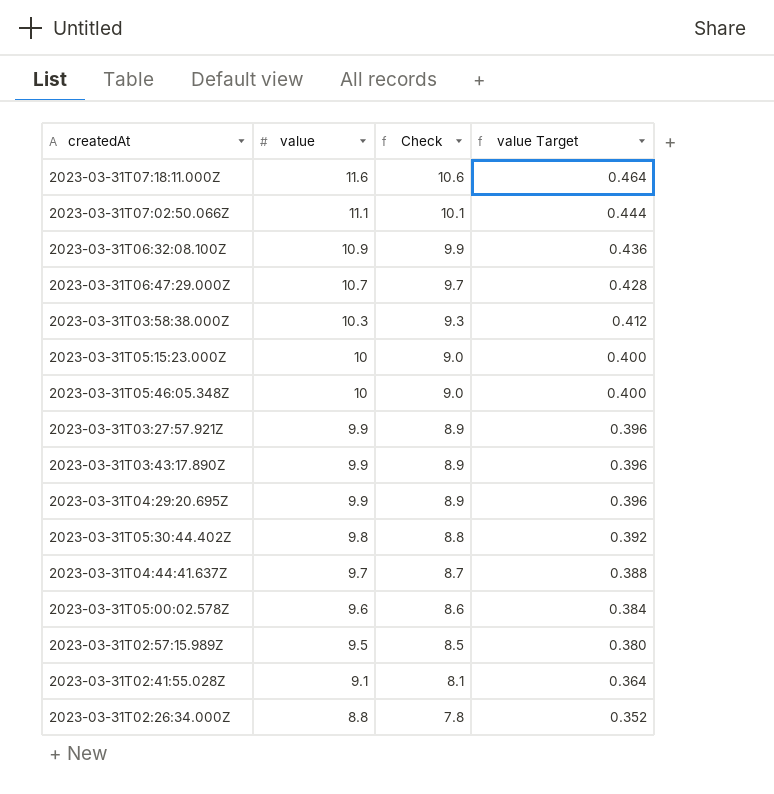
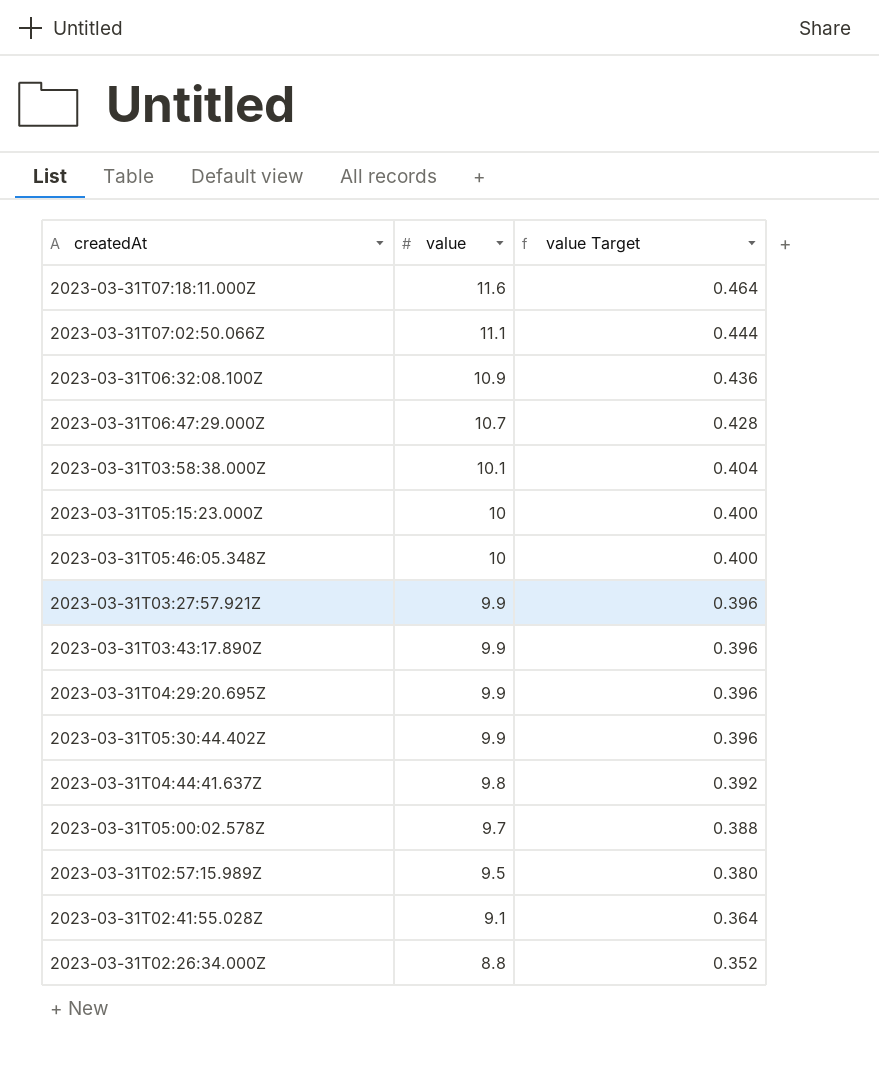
column Check | formula: [value] - 1 -> none
2023-03-31T03:58:38.000Z | value: 10.3 -> 10.1
2023-03-31T03:58:38.000Z | value Target: 0.412 -> 0.404
2023-03-31T05:30:44.402Z | value: 9.8 -> 9.9
2023-03-31T05:30:44.402Z | value Target: 0.392 -> 0.396
2023-03-31T04:44:41.637Z | value: 9.7 -> 9.8
2023-03-31T04:44:41.637Z | value Target: 0.388 -> 0.392
2023-03-31T05:00:02.578Z | value: 9.6 -> 9.7
2023-03-31T05:00:02.578Z | value Target: 0.384 -> 0.388

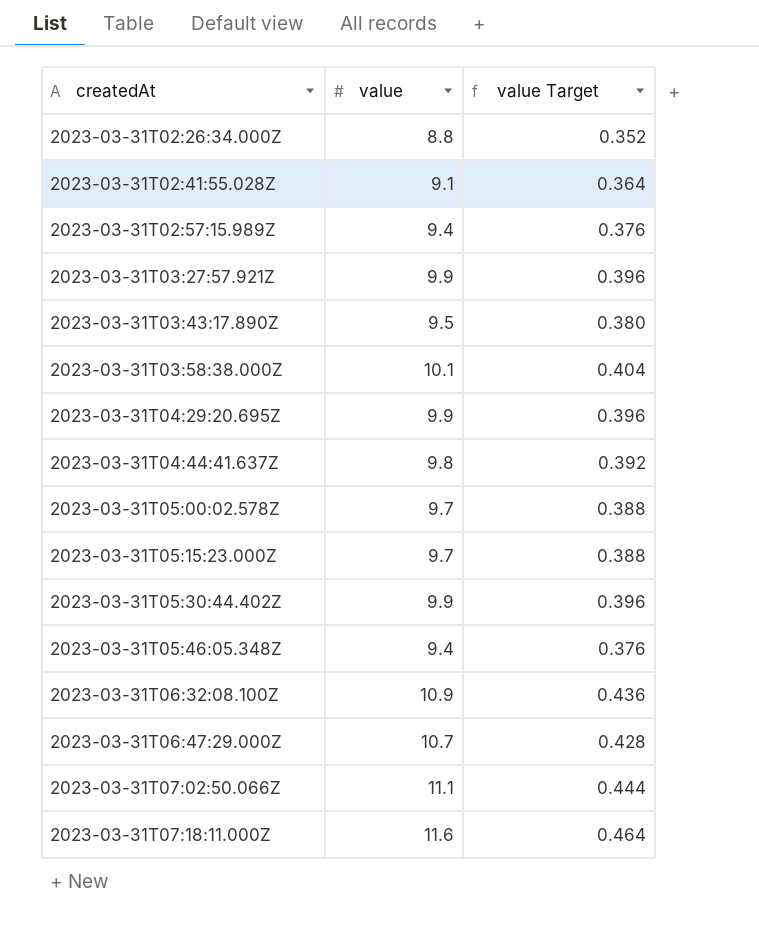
row order: value descending -> createdAt ascending
2023-03-31T02:57:15.989Z | value: 9.5 -> 9.4
2023-03-31T02:57:15.989Z | value Target: 0.380 -> 0.376
2023-03-31T03:43:17.890Z | value: 9.9 -> 9.5
2023-03-31T03:43:17.890Z | value Target: 0.396 -> 0.380
2023-03-31T05:15:23.000Z | value: 10 -> 9.7
2023-03-31T05:15:23.000Z | value Target: 0.400 -> 0.388
2023-03-31T05:46:05.348Z | value: 10 -> 9.4
2023-03-31T05:46:05.348Z | value Target: 0.400 -> 0.376

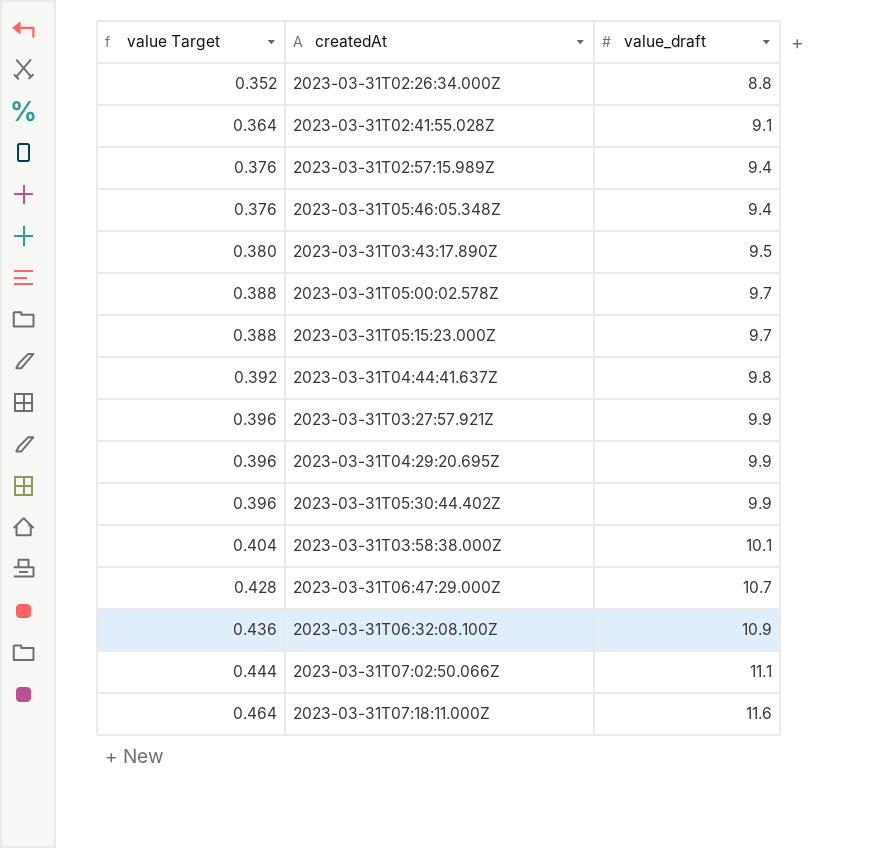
row order: createdAt ascending -> value Target ascending
column value Target | position: 3 -> 1
column name: value -> value_draft

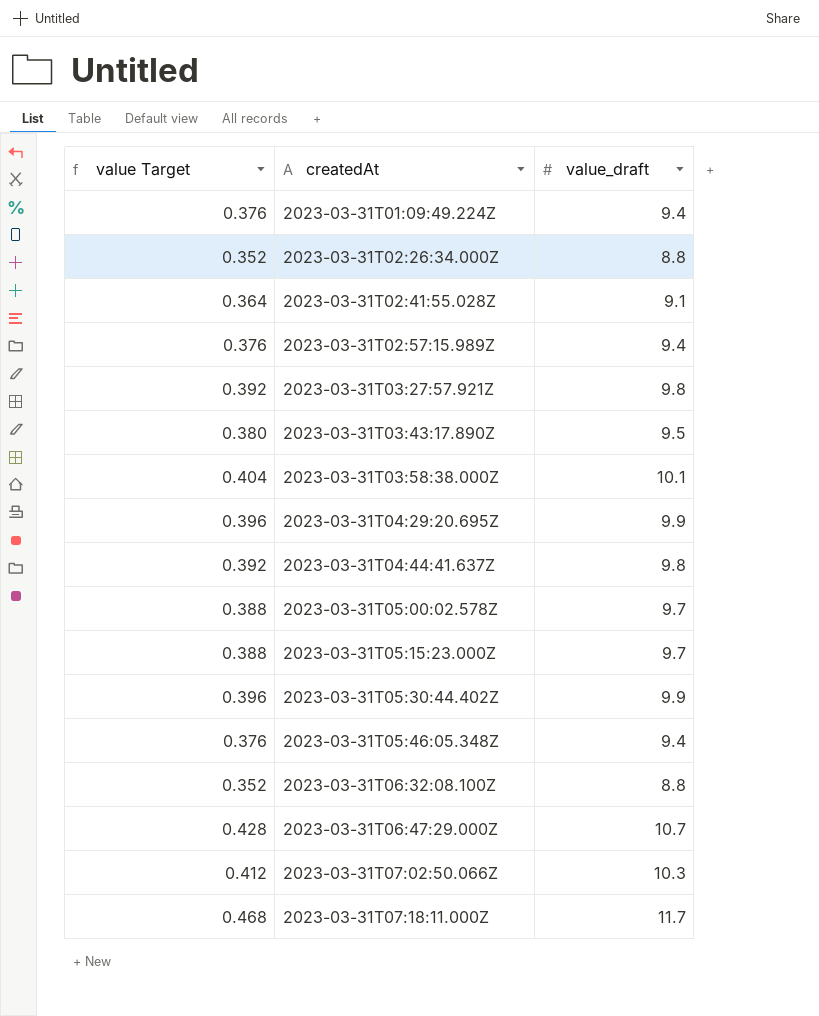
row order: value Target ascending -> createdAt ascending
row 2023-03-31T01:09:49.224Z: none -> 0.376 | 9.4
2023-03-31T03:27:57.921Z | value Target: 0.396 -> 0.392
2023-03-31T03:27:57.921Z | value_draft: 9.9 -> 9.8
2023-03-31T06:32:08.100Z | value Target: 0.436 -> 0.352
2023-03-31T06:32:08.100Z | value_draft: 10.9 -> 8.8
2023-03-31T07:02:50.066Z | value Target: 0.444 -> 0.412
2023-03-31T07:02:50.066Z | value_draft: 11.1 -> 10.3
2023-03-31T07:18:11.000Z | value Target: 0.464 -> 0.468
2023-03-31T07:18:11.000Z | value_draft: 11.6 -> 11.7

